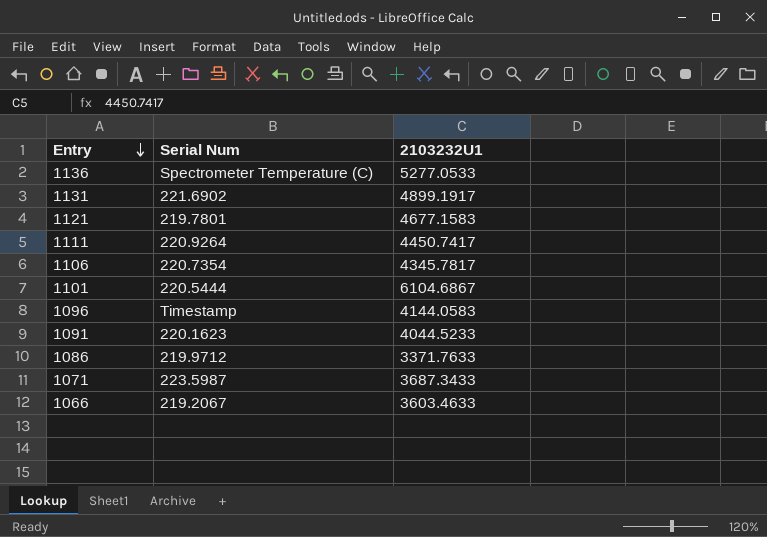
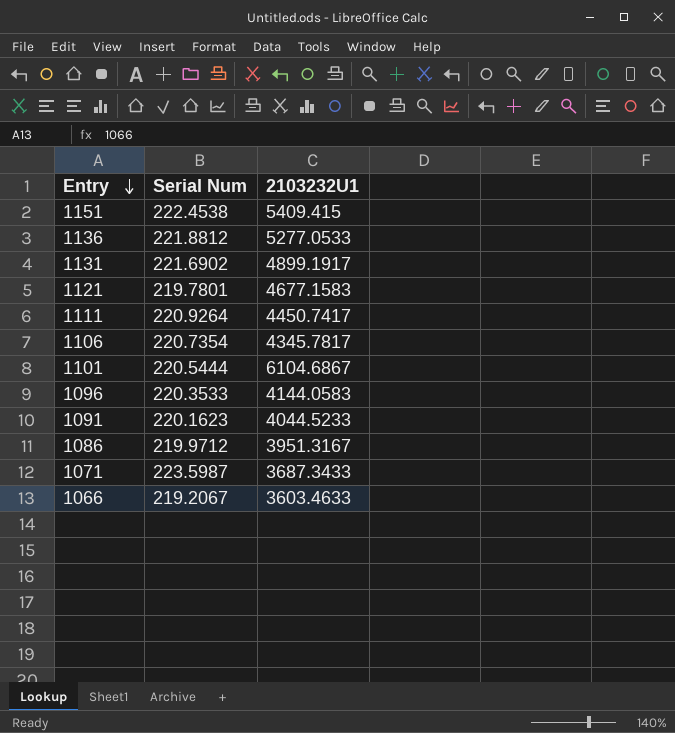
row 1151: none -> 222.4538 | 5409.415
1136 | Serial Num: Spectrometer Temperature (C) -> 221.8812
1096 | Serial Num: Timestamp -> 220.3533
1086 | 2103232U1: 3371.7633 -> 3951.3167

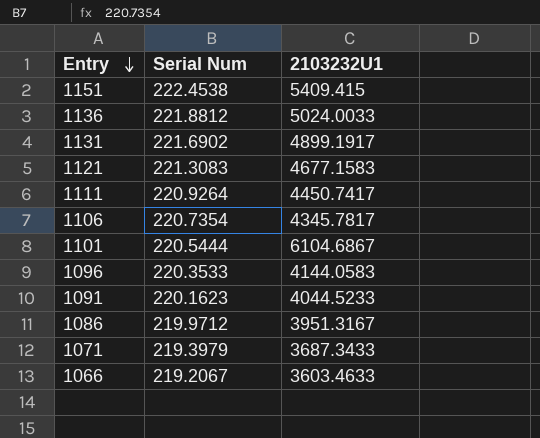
1136 | 2103232U1: 5277.0533 -> 5024.0033
1121 | Serial Num: 219.7801 -> 221.3083
1071 | Serial Num: 223.5987 -> 219.3979

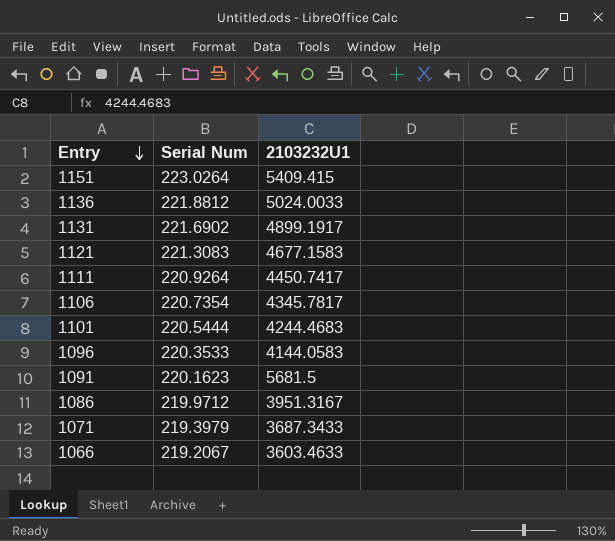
1151 | Serial Num: 222.4538 -> 223.0264
1101 | 2103232U1: 6104.6867 -> 4244.4683
1091 | 2103232U1: 4044.5233 -> 5681.5

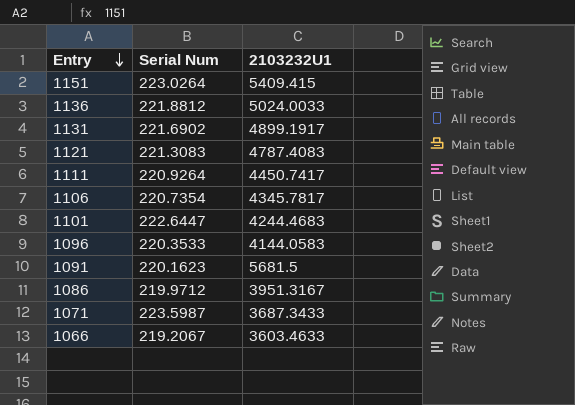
1121 | 2103232U1: 4677.1583 -> 4787.4083
1101 | Serial Num: 220.5444 -> 222.6447
1071 | Serial Num: 219.3979 -> 223.5987

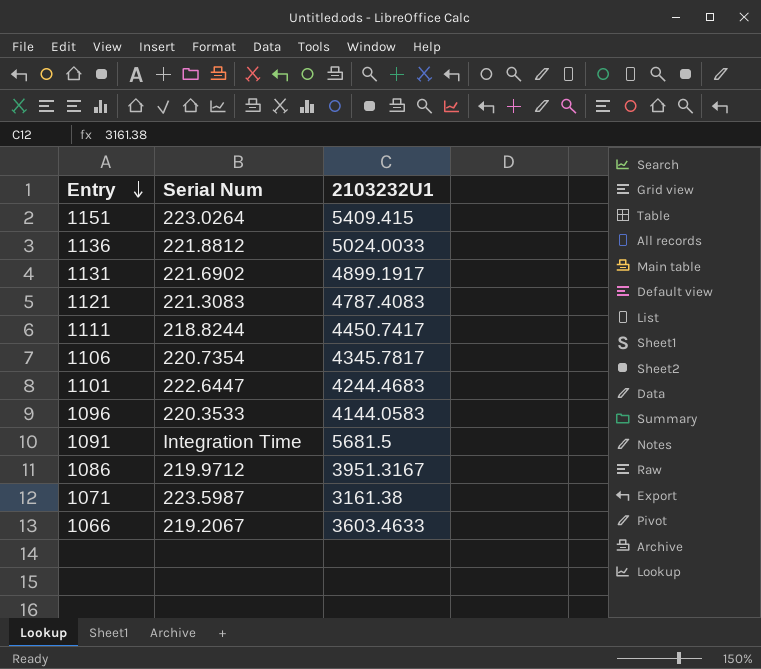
1111 | Serial Num: 220.9264 -> 218.8244
1091 | Serial Num: 220.1623 -> Integration Time
1071 | 2103232U1: 3687.3433 -> 3161.38

